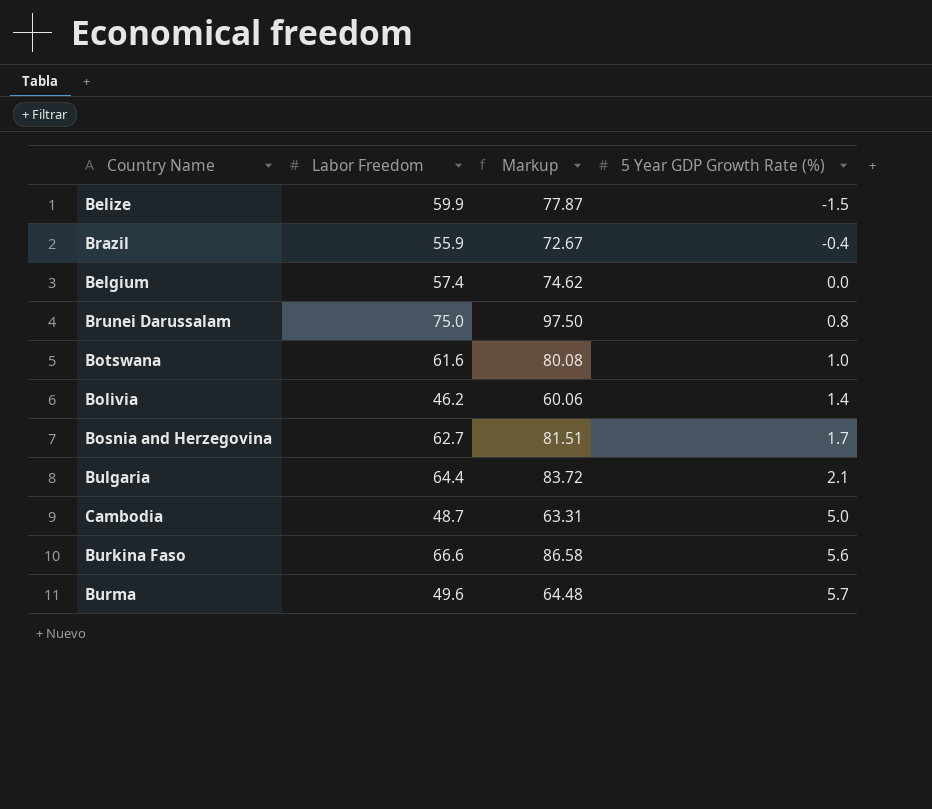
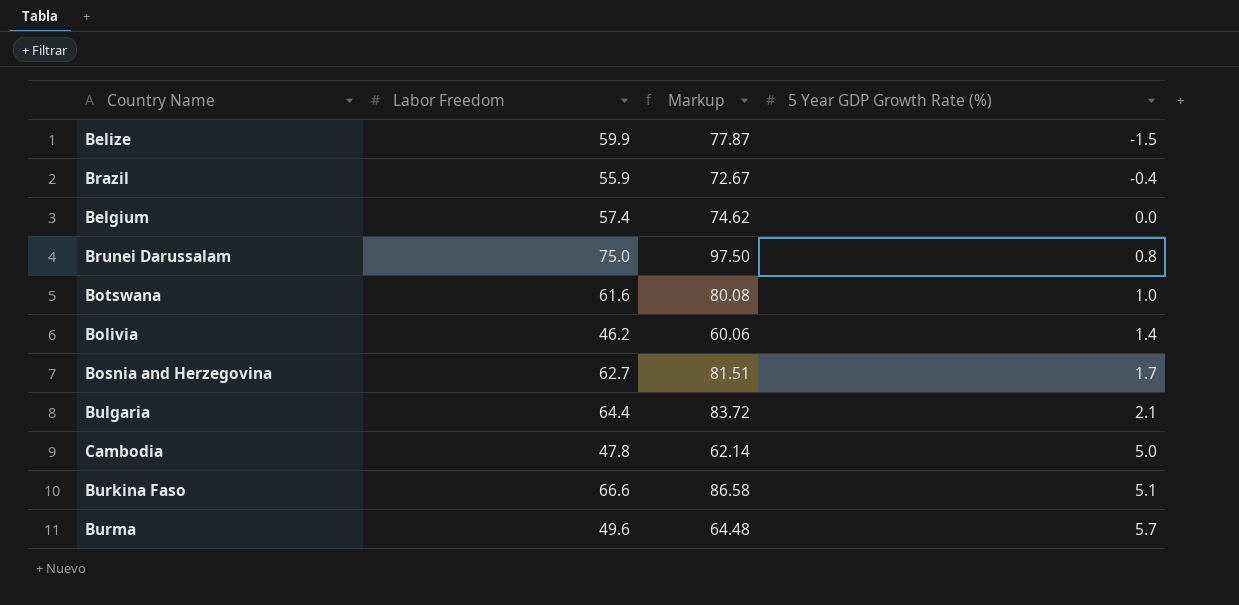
Cambodia | Labor Freedom: 48.7 -> 47.8
Cambodia | Markup: 63.31 -> 62.14
Burkina Faso | 5 Year GDP Growth Rate (%): 5.6 -> 5.1

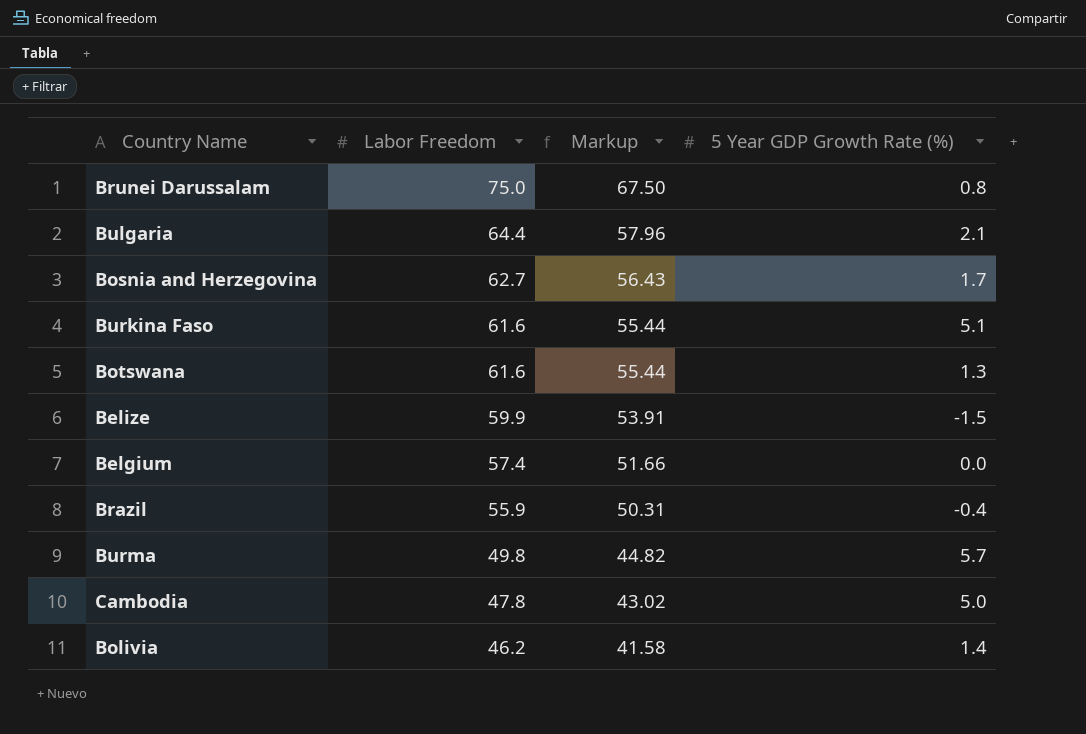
row order: 5 Year GDP Growth Rate (%) ascending -> Labor Freedom descending
column Markup | formula: [Labor Freedom] * 1.3 -> [Labor Freedom] * 0.9
Burkina Faso | Labor Freedom: 66.6 -> 61.6
Botswana | 5 Year GDP Growth Rate (%): 1.0 -> 1.3
Burma | Labor Freedom: 49.6 -> 49.8

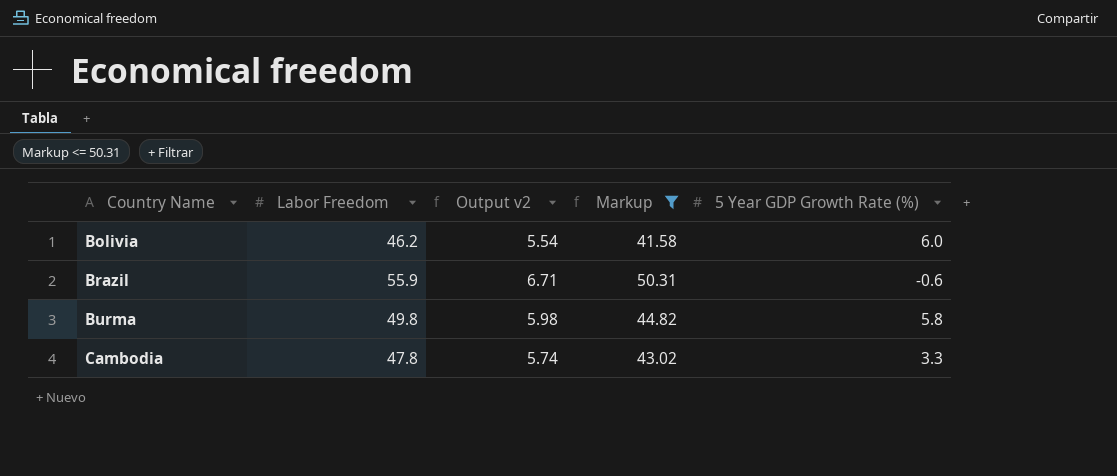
filter: none -> Markup <= 50.31
row order: Labor Freedom descending -> Country Name ascending
column Output v2 | formula: none -> [Labor Freedom] * 0.12
Bolivia | 5 Year GDP Growth Rate (%): 1.4 -> 6.0
Brazil | 5 Year GDP Growth Rate (%): -0.4 -> -0.6
Burma | 5 Year GDP Growth Rate (%): 5.7 -> 5.8
Cambodia | 5 Year GDP Growth Rate (%): 5.0 -> 3.3

